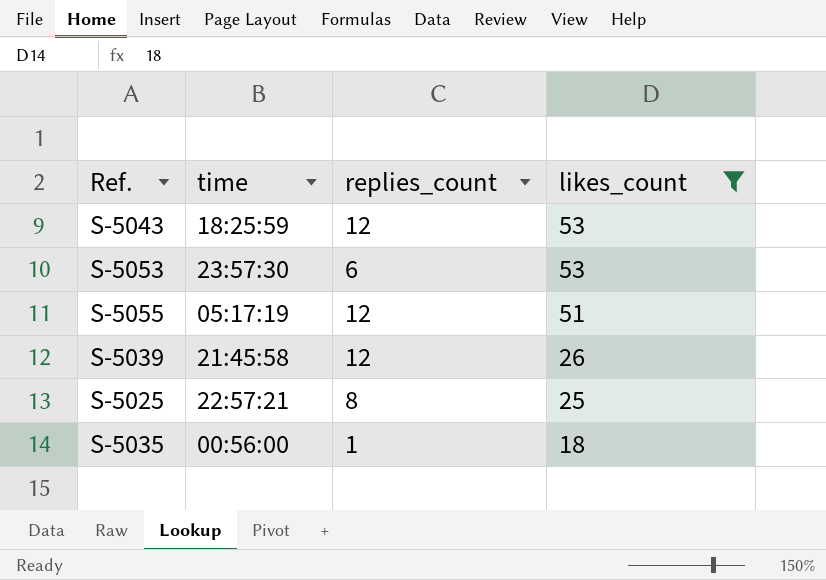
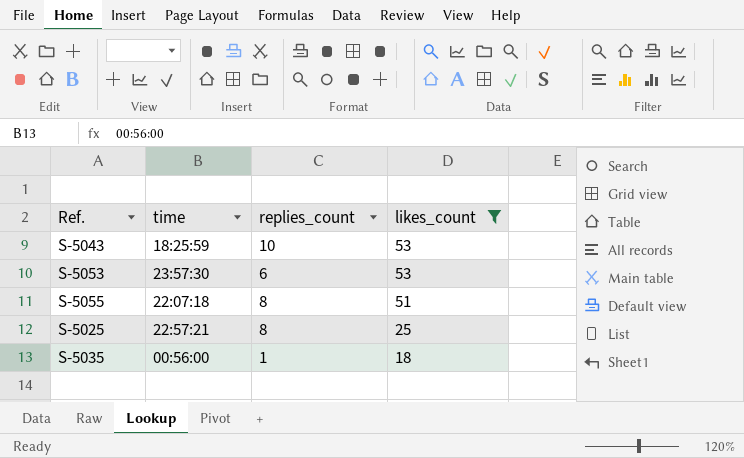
row S-5039: 21:45:58 | 12 | 26 -> none
S-5043 | replies_count: 12 -> 10
S-5055 | time: 05:17:19 -> 22:07:18
S-5055 | replies_count: 12 -> 8

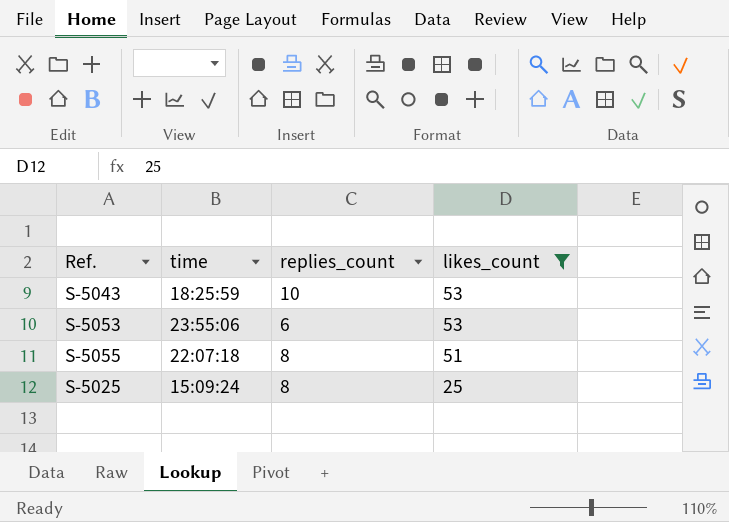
row S-5035: 00:56:00 | 1 | 18 -> none
S-5053 | time: 23:57:30 -> 23:55:06
S-5025 | time: 22:57:21 -> 15:09:24

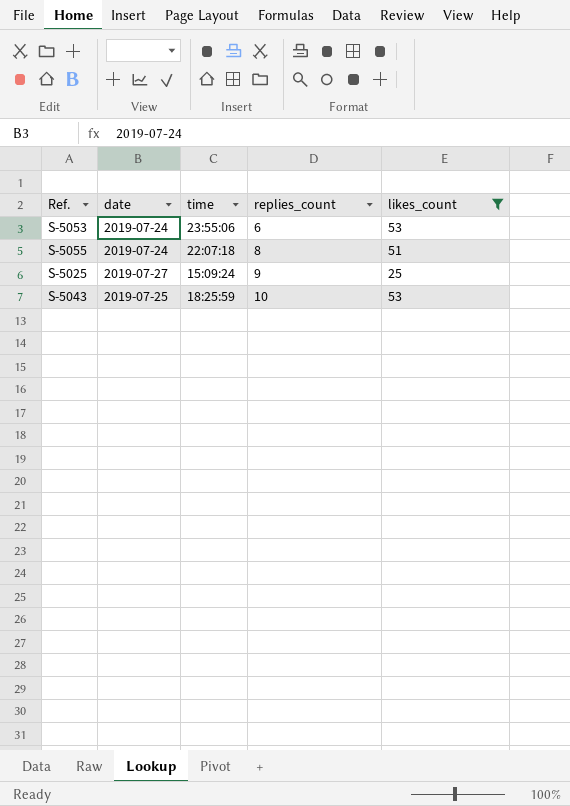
row order: likes_count descending -> replies_count ascending
column date | position: none -> 2
S-5025 | replies_count: 8 -> 9

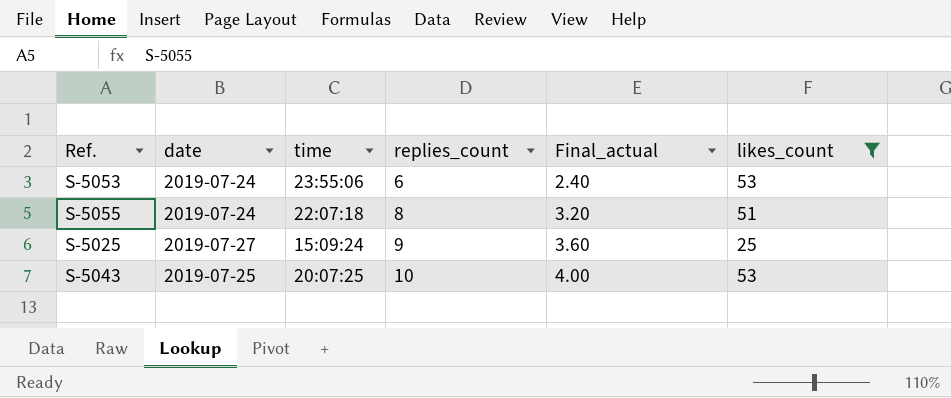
column Final_actual | formula: none -> [replies_count] * 0.4
S-5043 | time: 18:25:59 -> 20:07:25

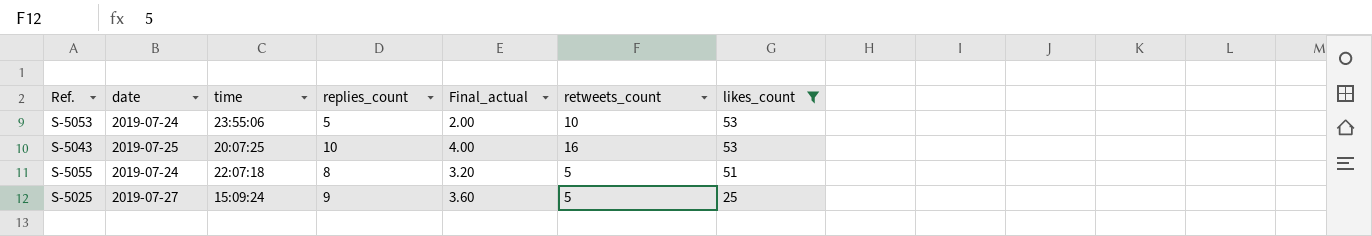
row order: replies_count ascending -> likes_count descending
column retweets_count | position: none -> 6
S-5053 | replies_count: 6 -> 5
S-5053 | Final_actual: 2.40 -> 2.00

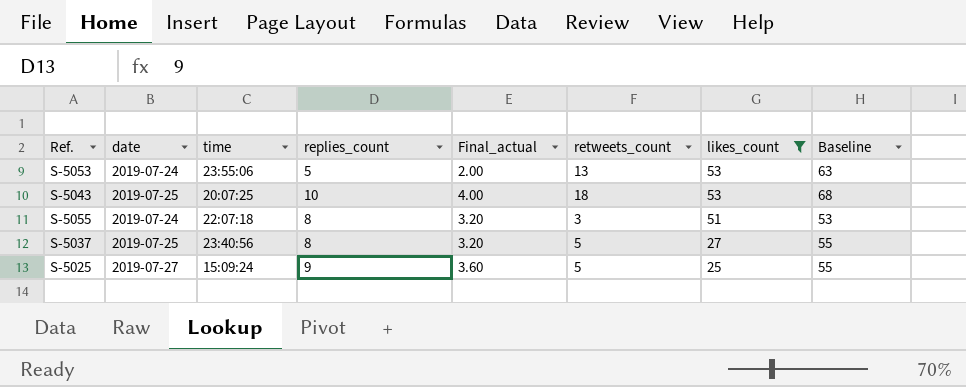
column Baseline | formula: none -> [retweets_count] + 50
S-5053 | retweets_count: 10 -> 13
S-5043 | retweets_count: 16 -> 18
S-5055 | retweets_count: 5 -> 3
row S-5037: none -> 2019-07-25 | 23:40:56 | 8 | 3.20 | 5 | 27 | 55

